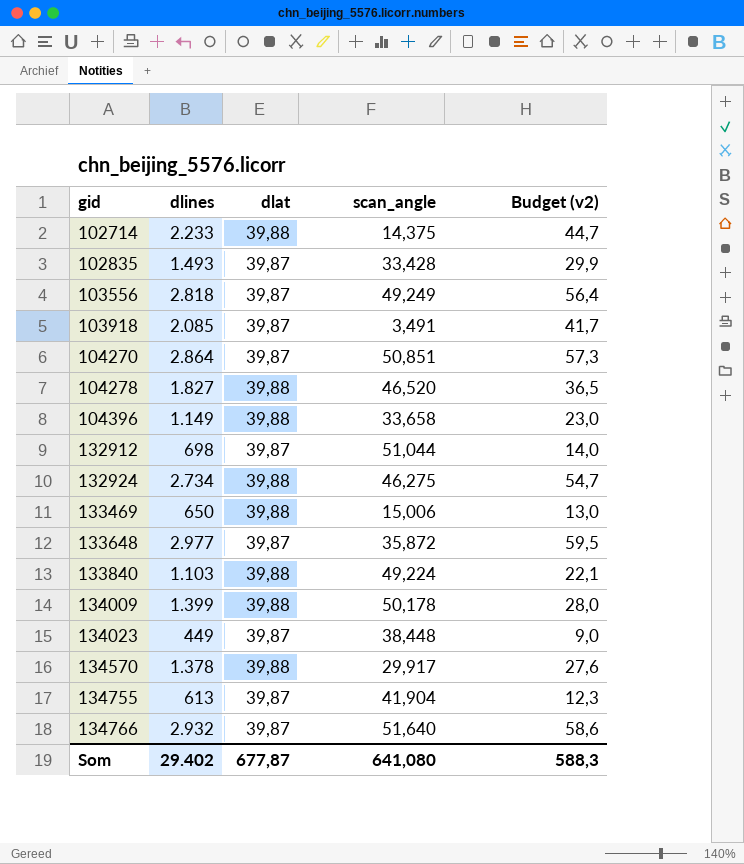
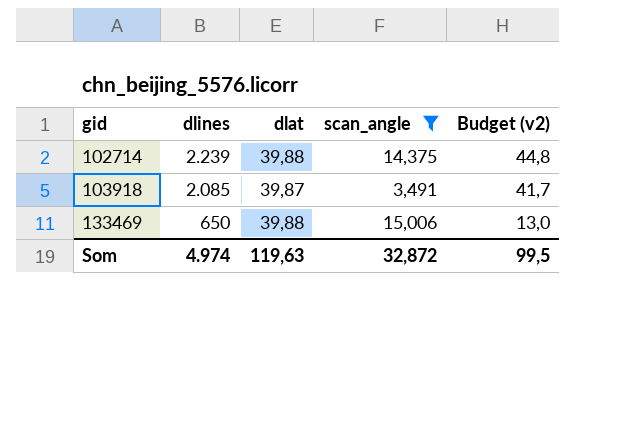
filter: none -> scan_angle <= 15,006
102714 | dlines: 2.233 -> 2.239
102714 | Budget (v2): 44,7 -> 44,8
Som | dlines: 29.402 -> 4.974
Som | dlat: 677,87 -> 119,63
Som | scan_angle: 641,080 -> 32,872
Som | Budget (v2): 588,3 -> 99,5

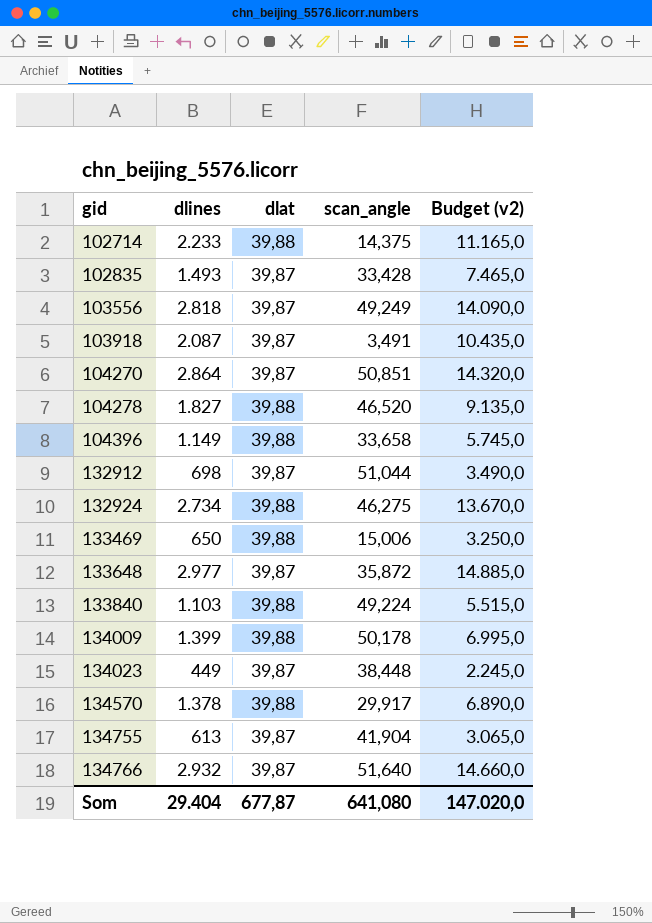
filter: scan_angle <= 15,006 -> none
column Budget (v2) | formula: [dlines] * 0,02 -> [dlines] * 5
102714 | dlines: 2.239 -> 2.233
103918 | dlines: 2.085 -> 2.087
Som | dlines: 4.974 -> 29.404
Som | dlat: 119,63 -> 677,87
Som | scan_angle: 32,872 -> 641,080
Som | Budget (v2): 99,5 -> 147.020,0

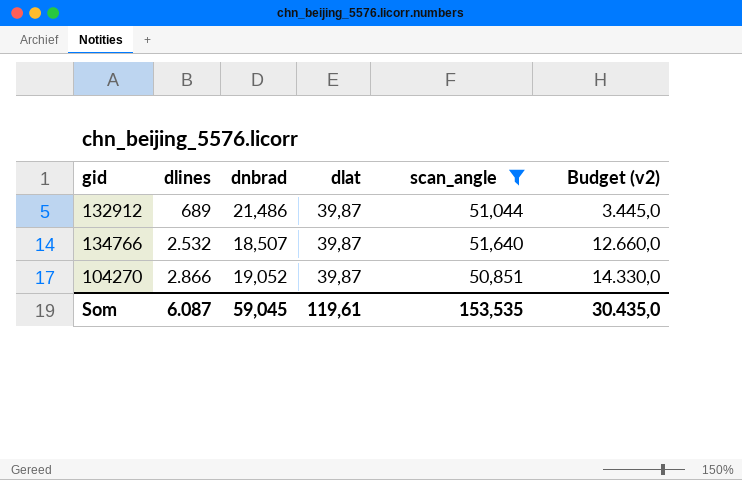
filter: none -> scan_angle >= 50,851
row order: gid ascending -> dlines ascending
column dnbrad | position: none -> 3
132912 | dlines: 698 -> 689
132912 | Budget (v2): 3.490,0 -> 3.445,0
134766 | dlines: 2.932 -> 2.532
134766 | Budget (v2): 14.660,0 -> 12.660,0
104270 | dlines: 2.864 -> 2.866
104270 | Budget (v2): 14.320,0 -> 14.330,0
Som | dlines: 29.404 -> 6.087
Som | dlat: 677,87 -> 119,61
Som | scan_angle: 641,080 -> 153,535
Som | Budget (v2): 147.020,0 -> 30.435,0

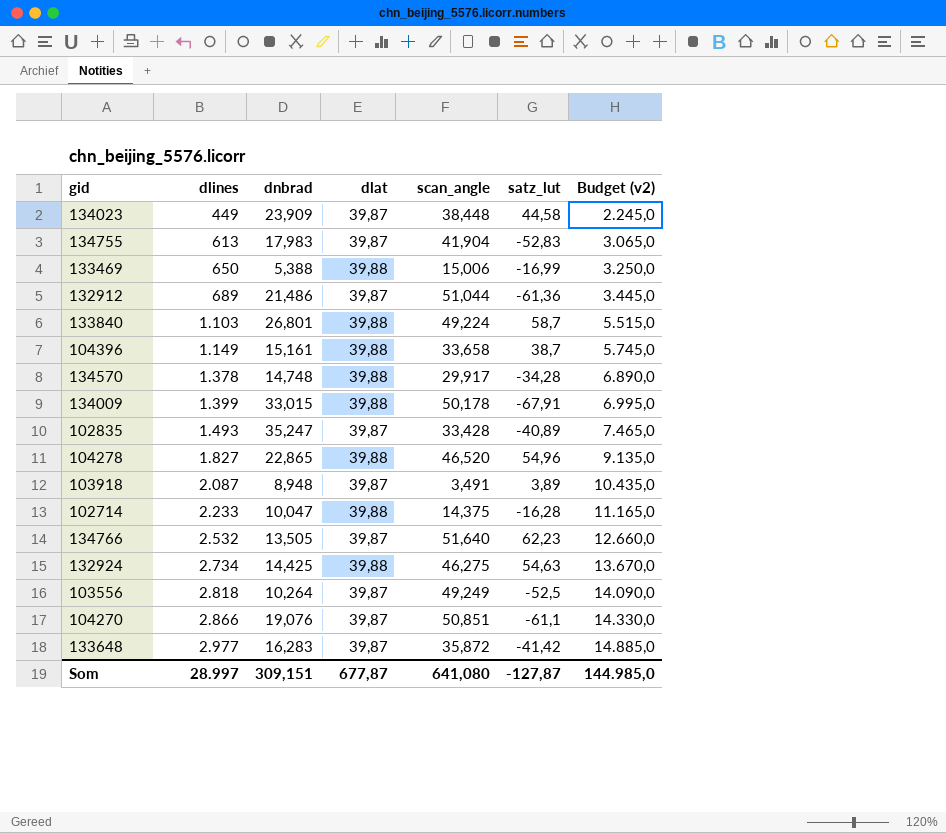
filter: scan_angle >= 50,851 -> none
column satz_lut | position: none -> 6
134766 | dnbrad: 18,507 -> 13,505
104270 | dnbrad: 19,052 -> 19,076
Som | dlines: 6.087 -> 28.997
Som | dnbrad: 59,045 -> 309,151
Som | dlat: 119,61 -> 677,87
Som | scan_angle: 153,535 -> 641,080
Som | Budget (v2): 30.435,0 -> 144.985,0

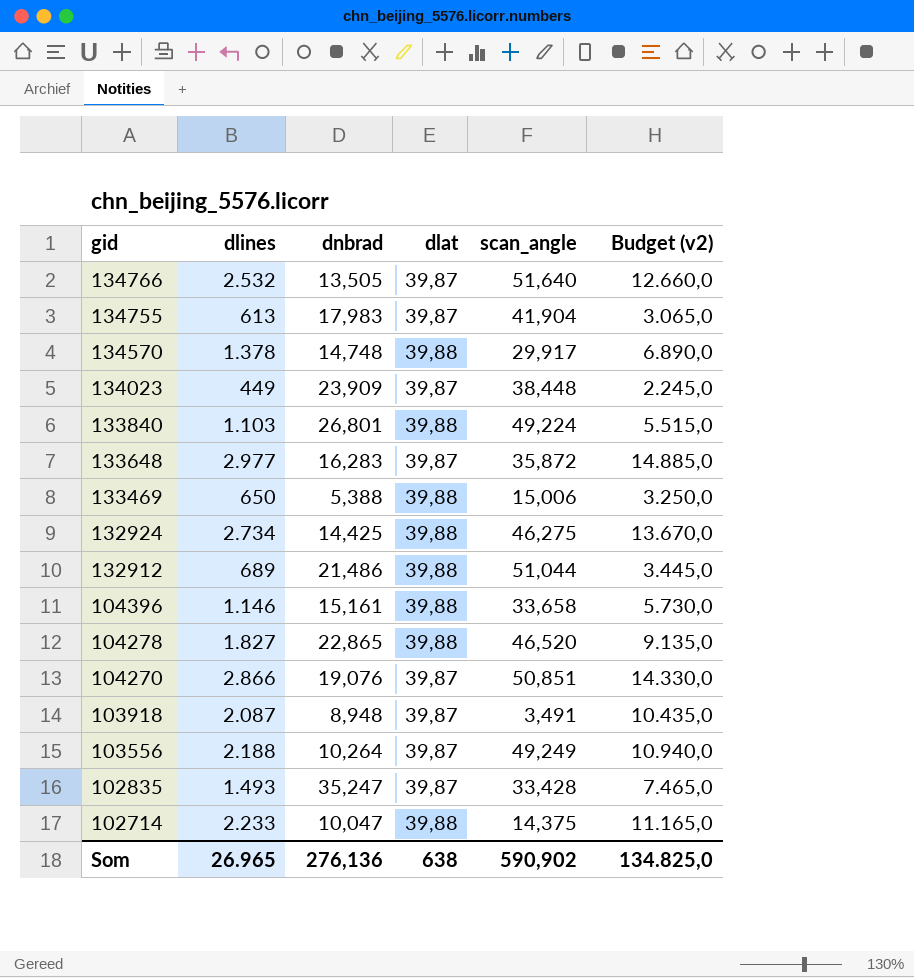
row order: dlines ascending -> gid descending
column satz_lut | position: 6 -> none
row 134009: 1.399 | 33,015 | 39,88 | 50,178 | -67,91 | 6.995,0 -> none
132912 | dlat: 39,87 -> 39,88
104396 | dlines: 1.149 -> 1.146
104396 | Budget (v2): 5.745,0 -> 5.730,0
103556 | dlines: 2.818 -> 2.188
103556 | Budget (v2): 14.090,0 -> 10.940,0
Som | dlines: 28.997 -> 26.965
Som | dnbrad: 309,151 -> 276,136
Som | dlat: 677,87 -> 638
Som | scan_angle: 641,080 -> 590,902
Som | Budget (v2): 144.985,0 -> 134.825,0

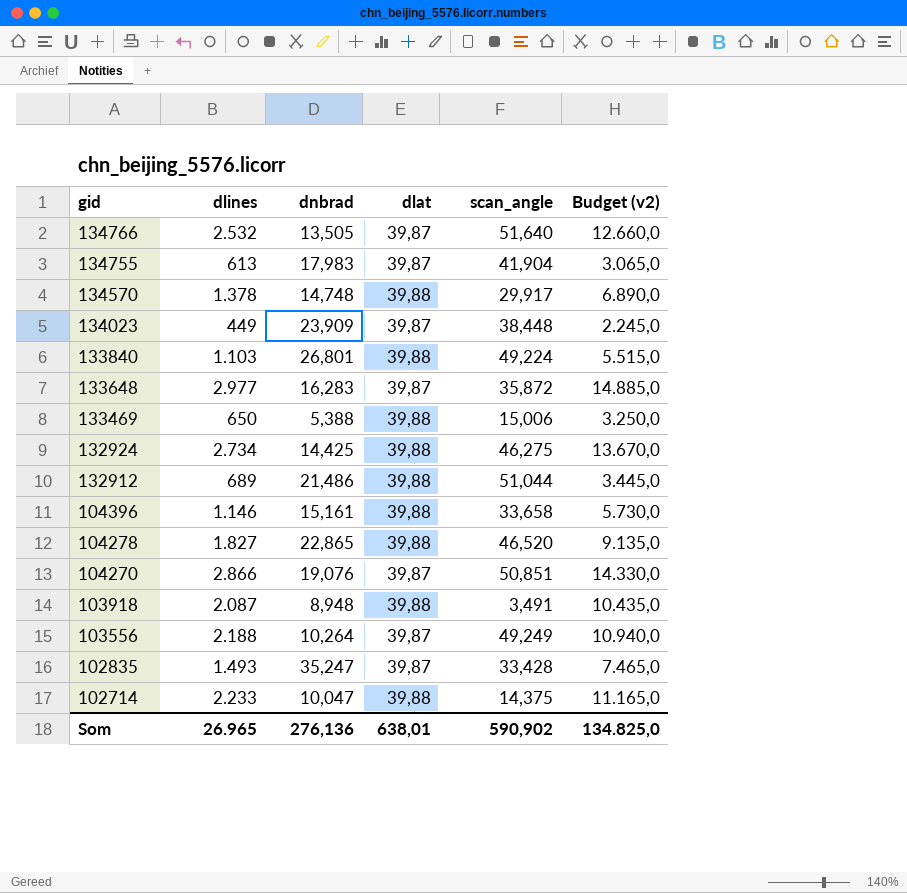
103918 | dlat: 39,87 -> 39,88
Som | dlat: 638 -> 638,01

